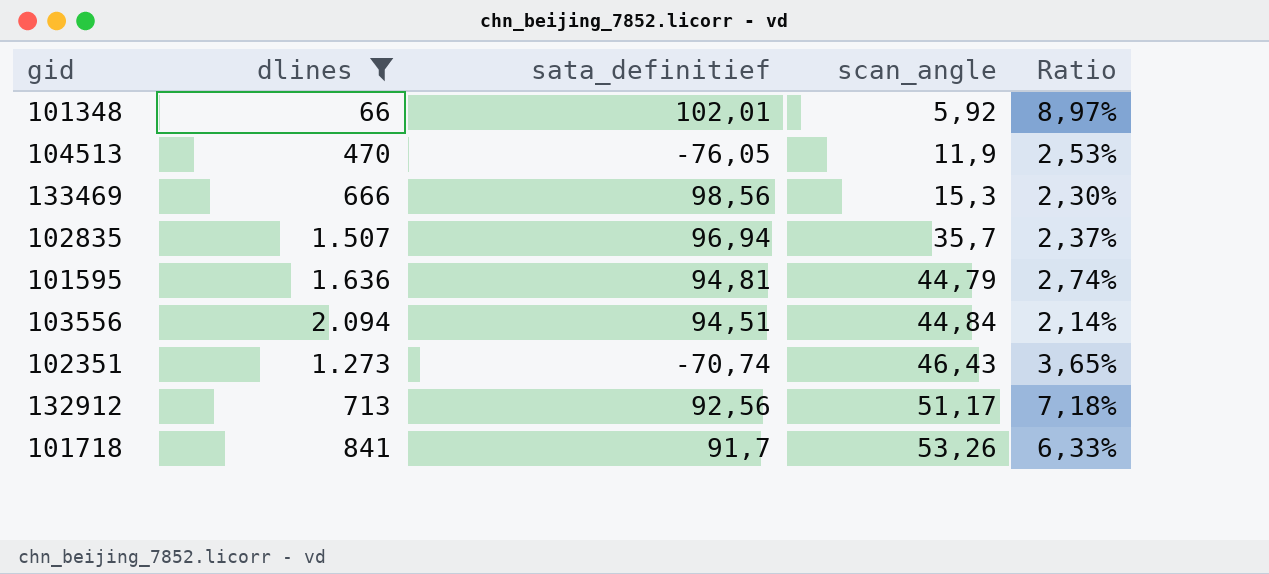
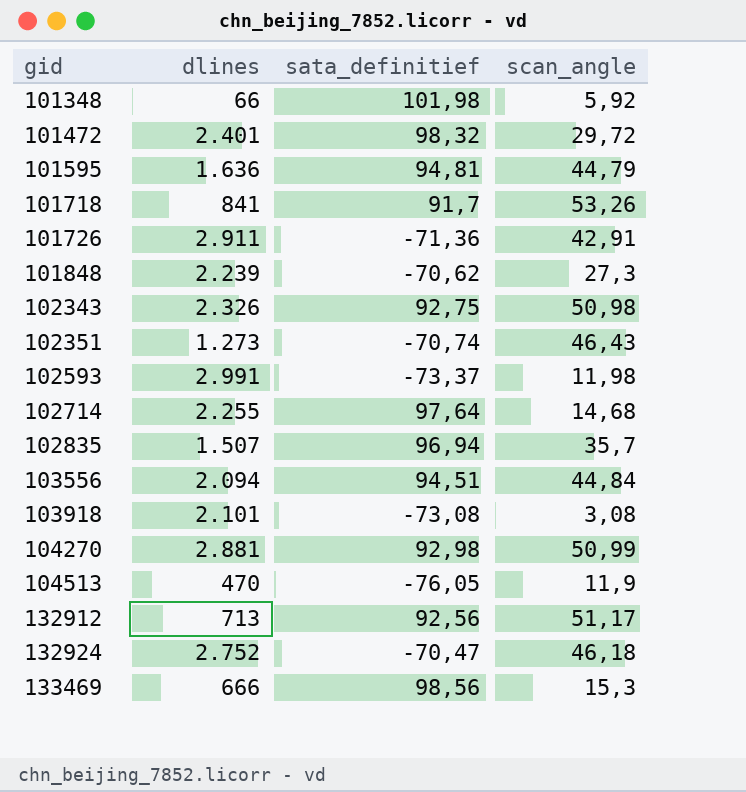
filter: dlines <= 2.094 -> none
row order: scan_angle ascending -> gid ascending
column Ratio | formula: [scan_angle] / [dlines] -> none
101348 | sata_definitief: 102,01 -> 101,98

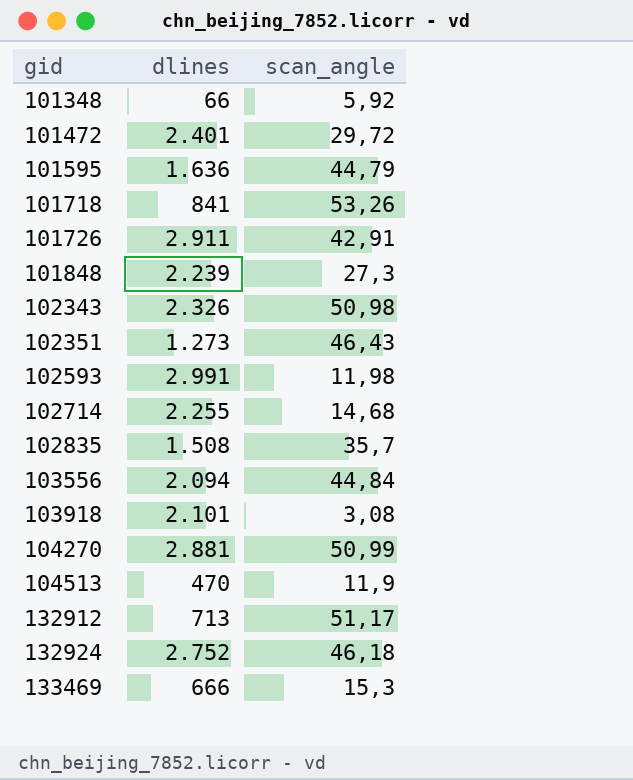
column sata_definitief | position: 3 -> none
102835 | dlines: 1.507 -> 1.508

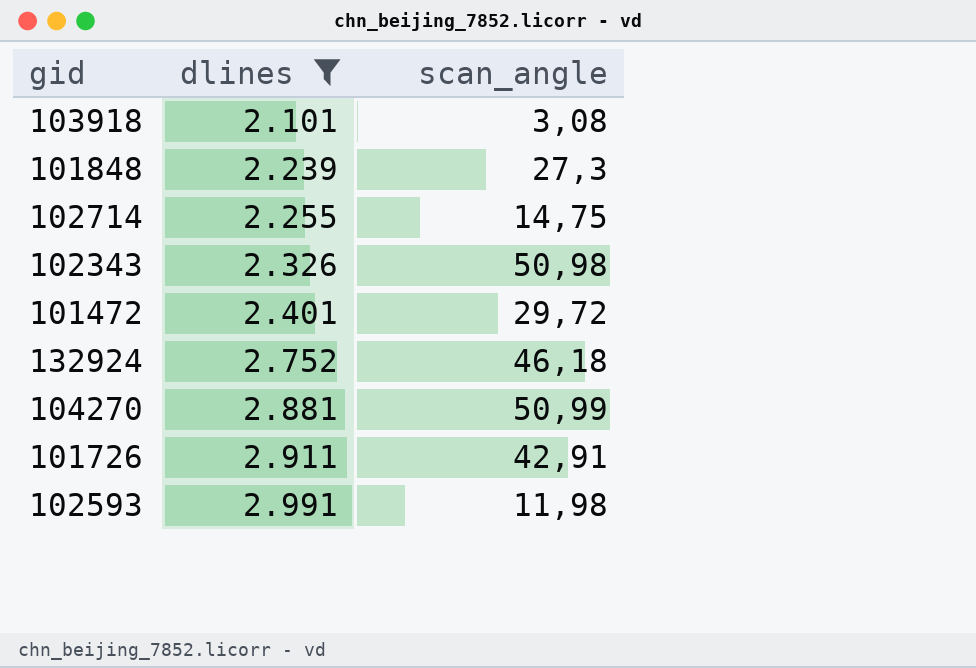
filter: none -> dlines >= 2.101
row order: gid ascending -> dlines ascending
102714 | scan_angle: 14,68 -> 14,75

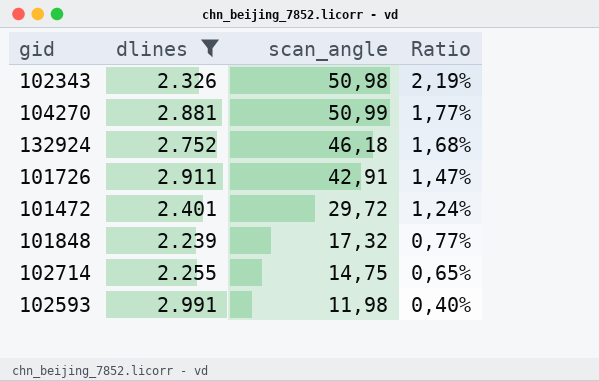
row order: dlines ascending -> Ratio descending
column Ratio | formula: none -> [scan_angle] / [dlines]
row 103918: 2.101 | 3,08 -> none
101848 | scan_angle: 27,3 -> 17,32

